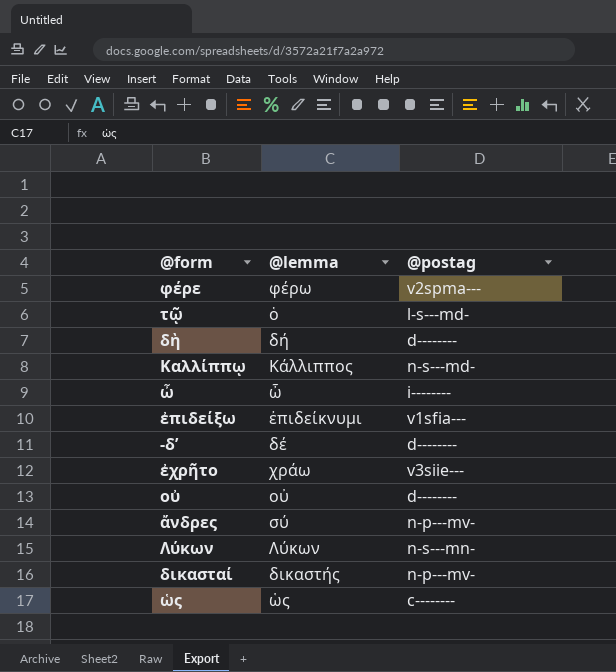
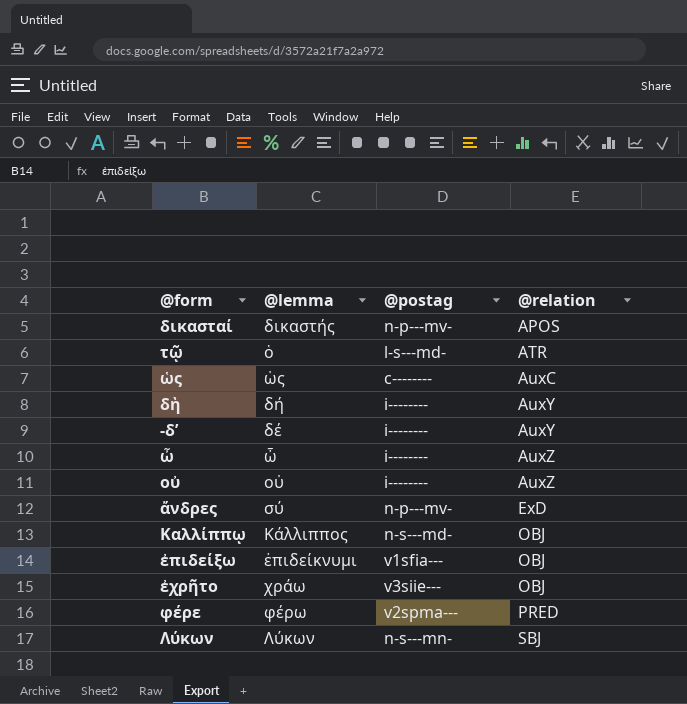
row order: none -> @relation ascending
column @relation | position: none -> 4
δὴ | @postag: d-------- -> i--------
-δ’ | @postag: d-------- -> i--------
οὐ | @postag: d-------- -> i--------

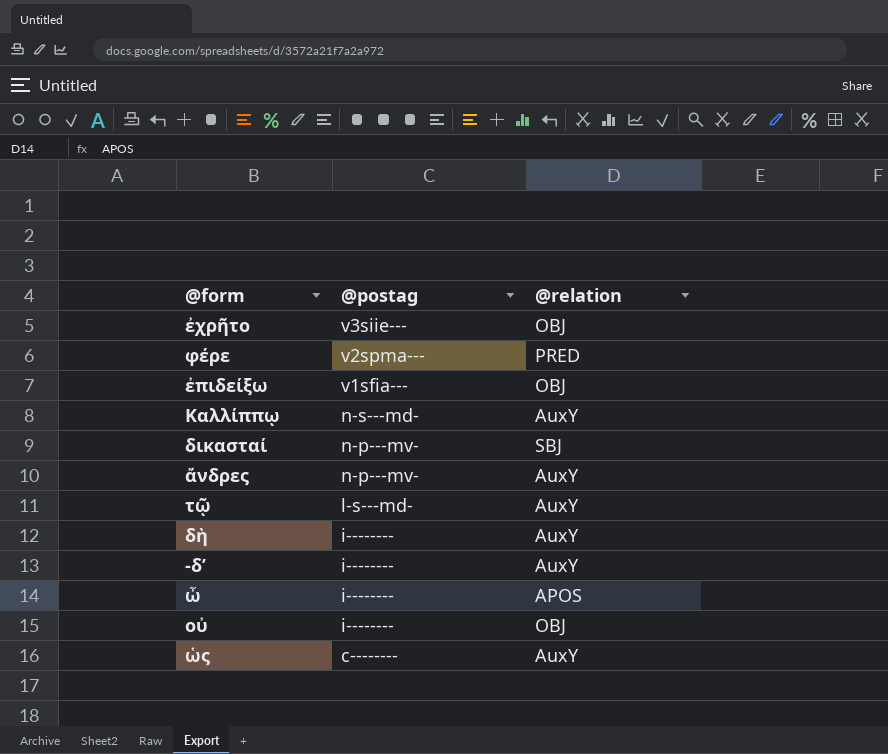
row order: @relation ascending -> @postag descending
column @lemma | position: 2 -> none
row Λύκων: Λύκων | n-s---mn- | SBJ -> none
Καλλίππῳ | @relation: OBJ -> AuxY
δικασταί | @relation: APOS -> SBJ
ἄνδρες | @relation: ExD -> AuxY
τῷ | @relation: ATR -> AuxY
ὦ | @relation: AuxZ -> APOS
οὐ | @relation: AuxZ -> OBJ
ὡς | @relation: AuxC -> AuxY

